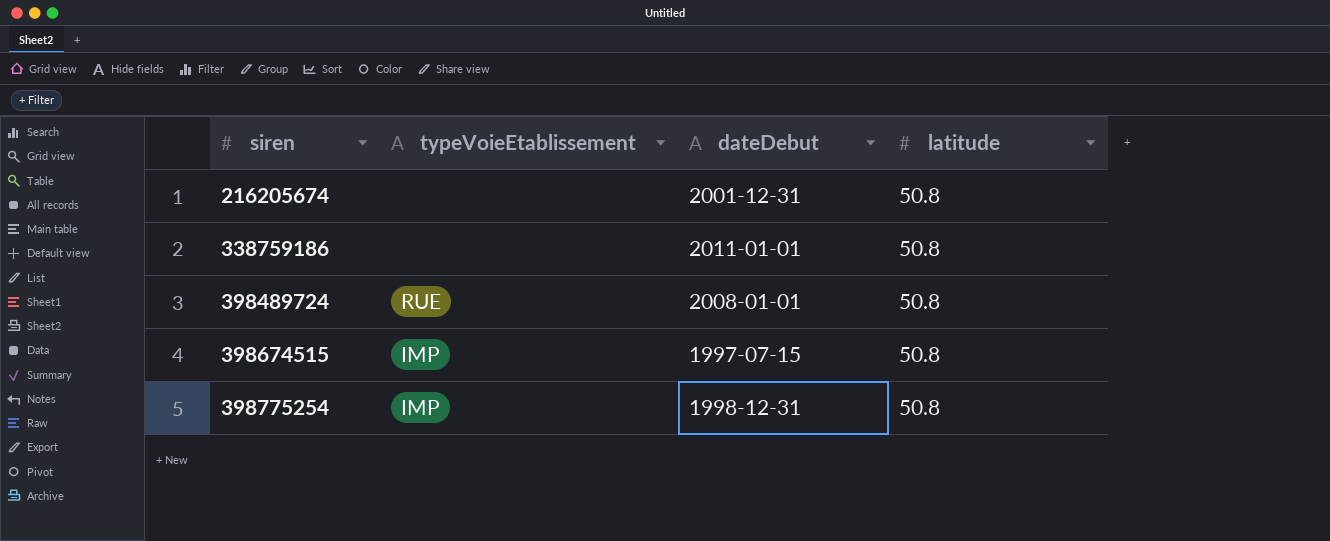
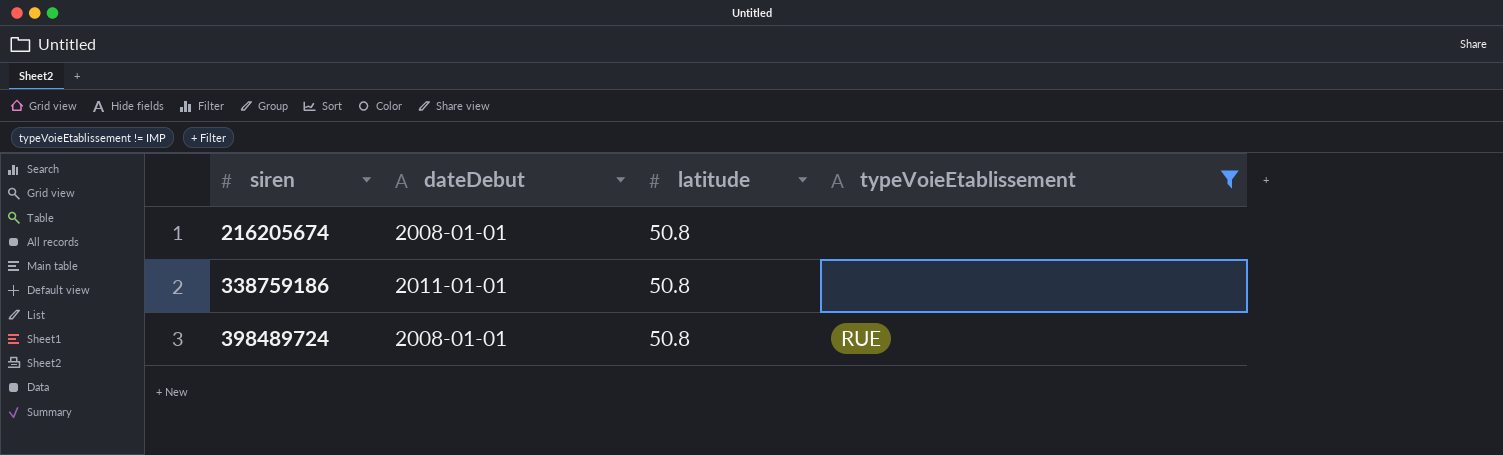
filter: none -> typeVoieEtablissement != IMP
column typeVoieEtablissement | position: 2 -> 4
216205674 | dateDebut: 2001-12-31 -> 2008-01-01

